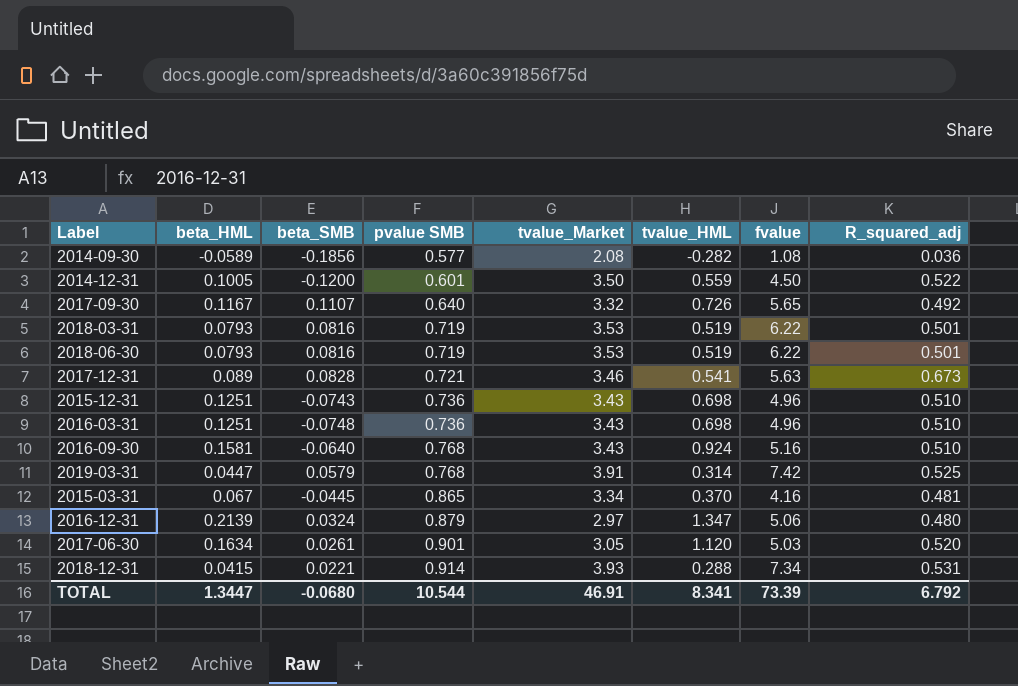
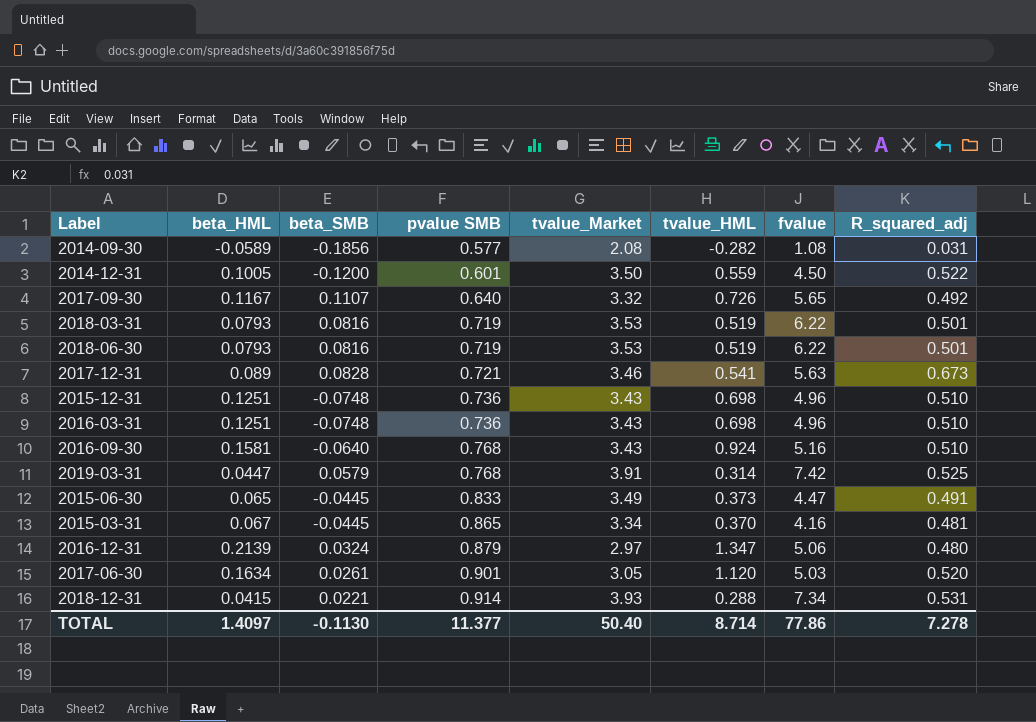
2014-09-30 | R_squared_adj: 0.036 -> 0.031
2015-12-31 | beta_SMB: -0.0743 -> -0.0748
row 2015-06-30: none -> 0.065 | -0.0445 | 0.833 | 3.49 | 0.373 | 4.47 | 0.491
TOTAL | beta_HML: 1.3447 -> 1.4097
TOTAL | beta_SMB: -0.0680 -> -0.1130
TOTAL | pvalue SMB: 10.544 -> 11.377
TOTAL | tvalue_Market: 46.91 -> 50.40
TOTAL | tvalue_HML: 8.341 -> 8.714
TOTAL | fvalue: 73.39 -> 77.86
TOTAL | R_squared_adj: 6.792 -> 7.278

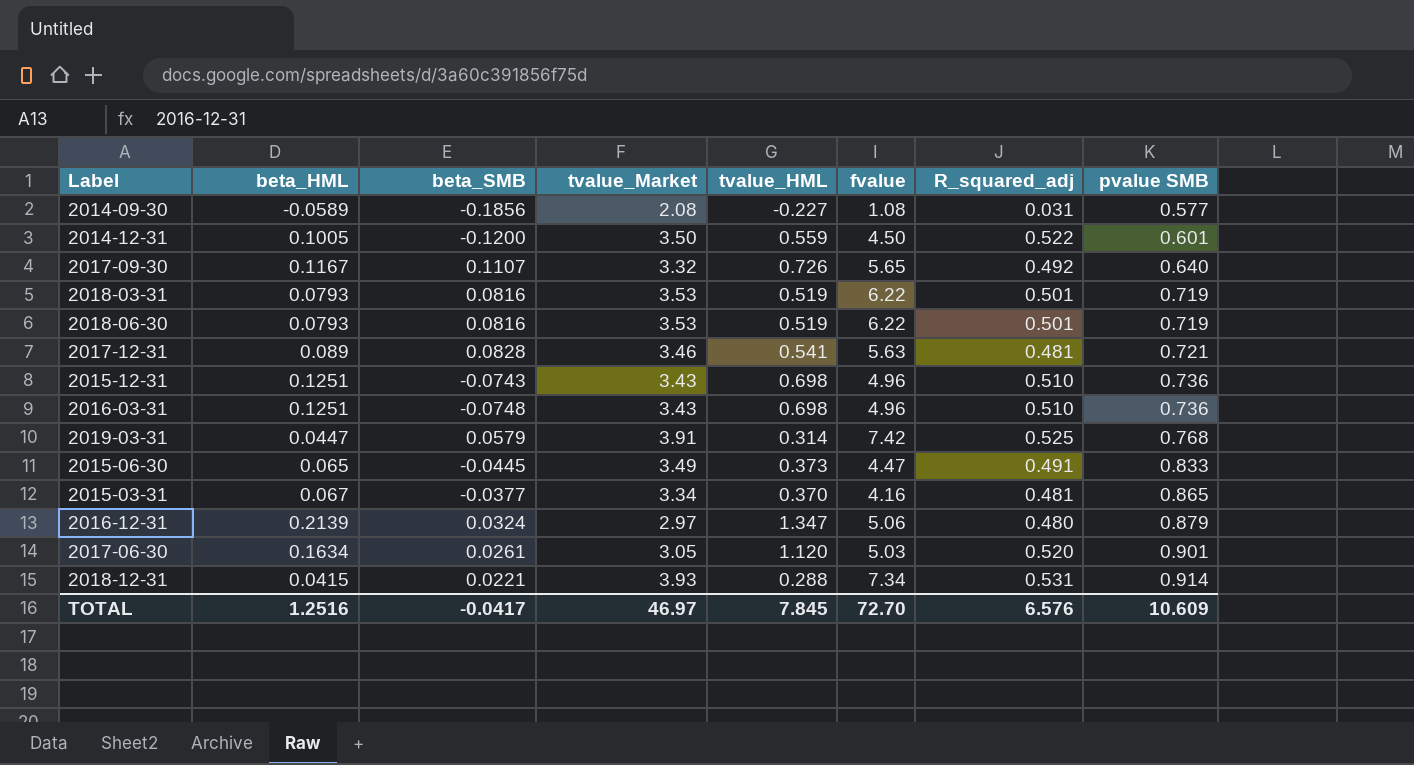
column pvalue SMB | position: 4 -> 8
row 2016-09-30: 0.1581 | -0.0640 | 0.768 | 3.43 | 0.924 | 5.16 | 0.510 -> none
2014-09-30 | tvalue_HML: -0.282 -> -0.227
2017-12-31 | R_squared_adj: 0.673 -> 0.481
2015-12-31 | beta_SMB: -0.0748 -> -0.0743
2015-03-31 | beta_SMB: -0.0445 -> -0.0377
TOTAL | beta_HML: 1.4097 -> 1.2516
TOTAL | beta_SMB: -0.1130 -> -0.0417
TOTAL | tvalue_Market: 50.40 -> 46.97
TOTAL | tvalue_HML: 8.714 -> 7.845
TOTAL | fvalue: 77.86 -> 72.70
TOTAL | R_squared_adj: 7.278 -> 6.576
TOTAL | pvalue SMB: 11.377 -> 10.609

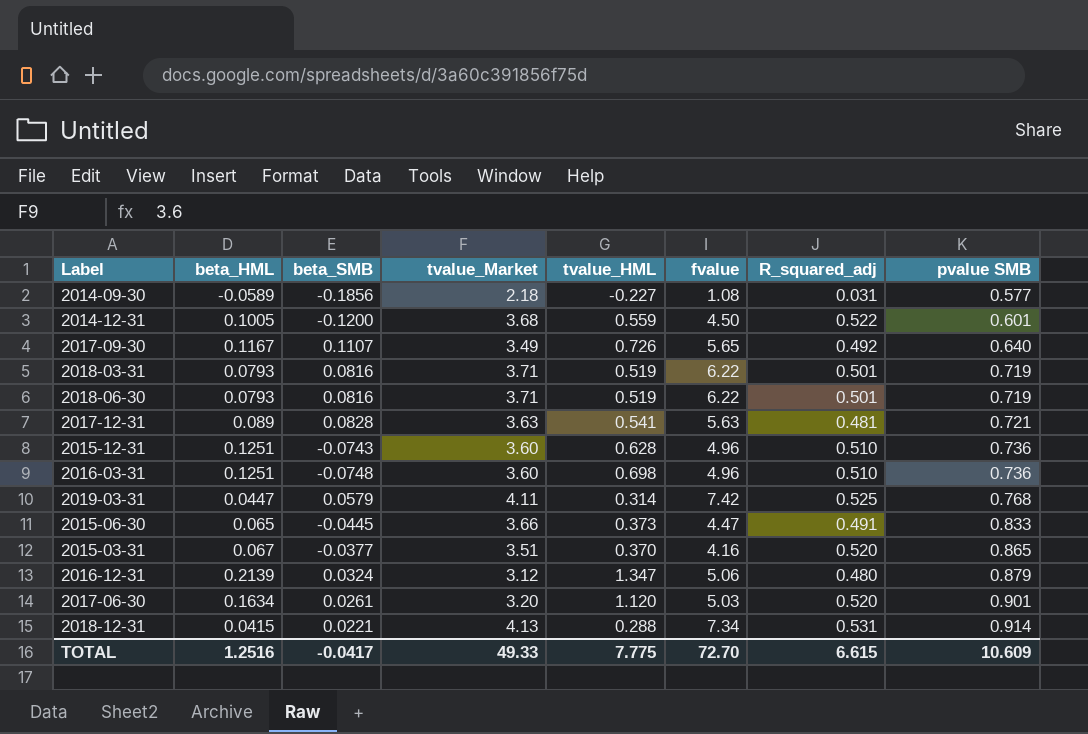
2014-09-30 | tvalue_Market: 2.08 -> 2.18
2014-12-31 | tvalue_Market: 3.50 -> 3.68
2017-09-30 | tvalue_Market: 3.32 -> 3.49
2018-03-31 | tvalue_Market: 3.53 -> 3.71
2018-06-30 | tvalue_Market: 3.53 -> 3.71
2017-12-31 | tvalue_Market: 3.46 -> 3.63
2015-12-31 | tvalue_Market: 3.43 -> 3.60
2015-12-31 | tvalue_HML: 0.698 -> 0.628
2016-03-31 | tvalue_Market: 3.43 -> 3.60
2019-03-31 | tvalue_Market: 3.91 -> 4.11
2015-06-30 | tvalue_Market: 3.49 -> 3.66
2015-03-31 | tvalue_Market: 3.34 -> 3.51
2015-03-31 | R_squared_adj: 0.481 -> 0.520
2016-12-31 | tvalue_Market: 2.97 -> 3.12
2017-06-30 | tvalue_Market: 3.05 -> 3.20
2018-12-31 | tvalue_Market: 3.93 -> 4.13
TOTAL | tvalue_Market: 46.97 -> 49.33
TOTAL | tvalue_HML: 7.845 -> 7.775
TOTAL | R_squared_adj: 6.576 -> 6.615

